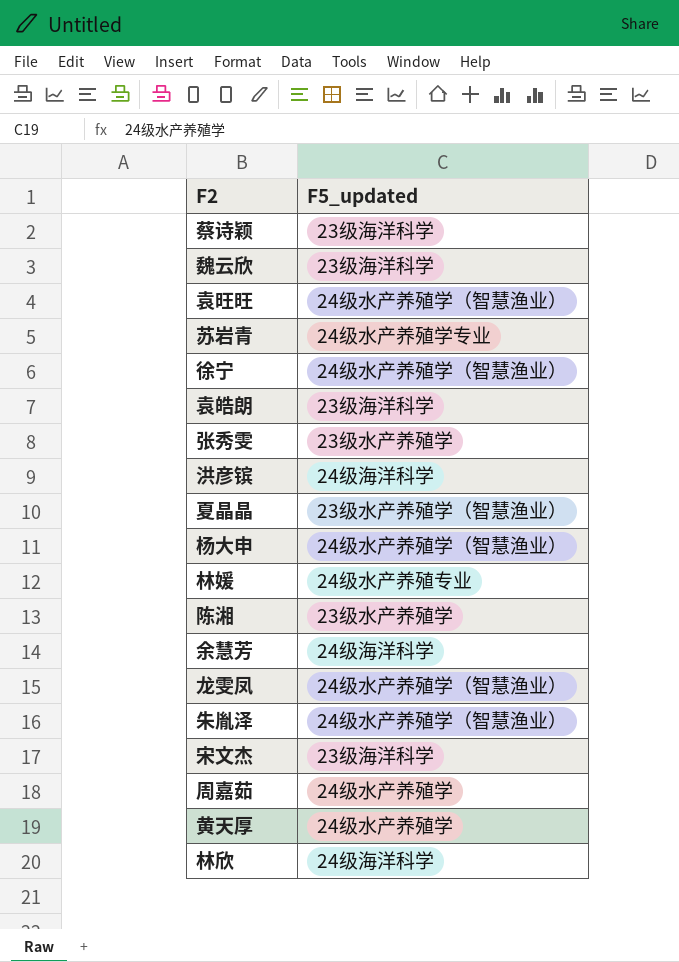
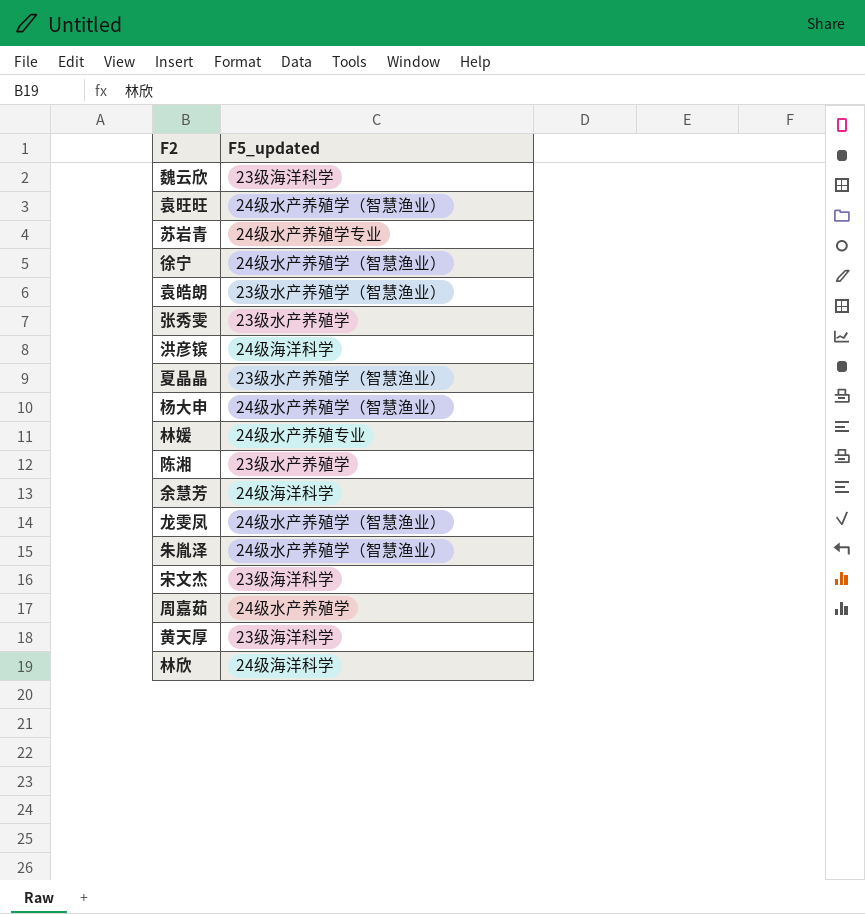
row 蔡诗颖: 23级海洋科学 -> none
袁皓朗 | F5_updated: 23级海洋科学 -> 23级水产养殖学（智慧渔业）
黄天厚 | F5_updated: 24级水产养殖学 -> 23级海洋科学

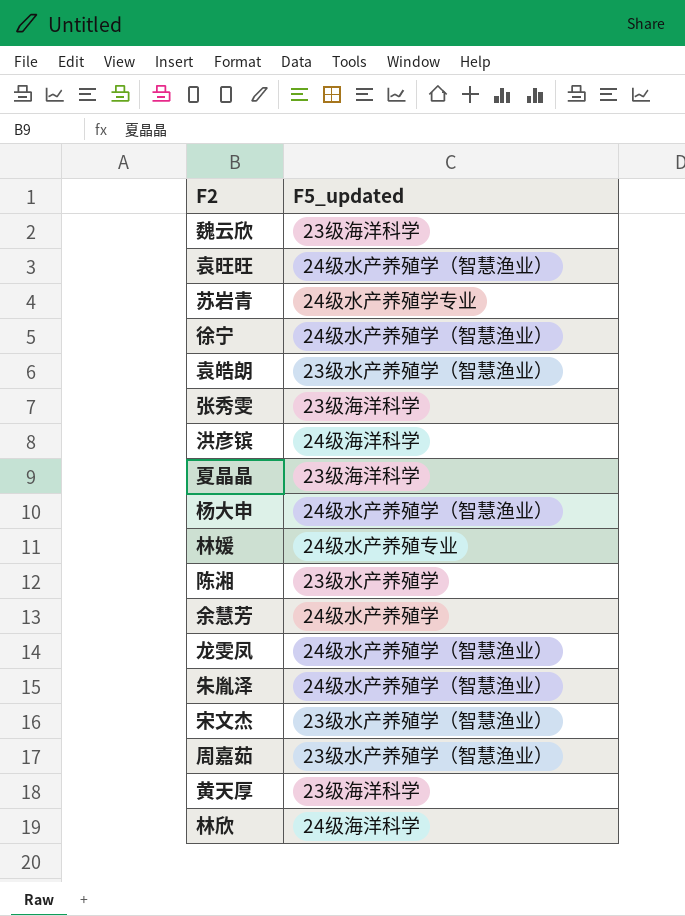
张秀雯 | F5_updated: 23级水产养殖学 -> 23级海洋科学
夏晶晶 | F5_updated: 23级水产养殖学（智慧渔业） -> 23级海洋科学
余慧芳 | F5_updated: 24级海洋科学 -> 24级水产养殖学
宋文杰 | F5_updated: 23级海洋科学 -> 23级水产养殖学（智慧渔业）
周嘉茹 | F5_updated: 24级水产养殖学 -> 23级水产养殖学（智慧渔业）

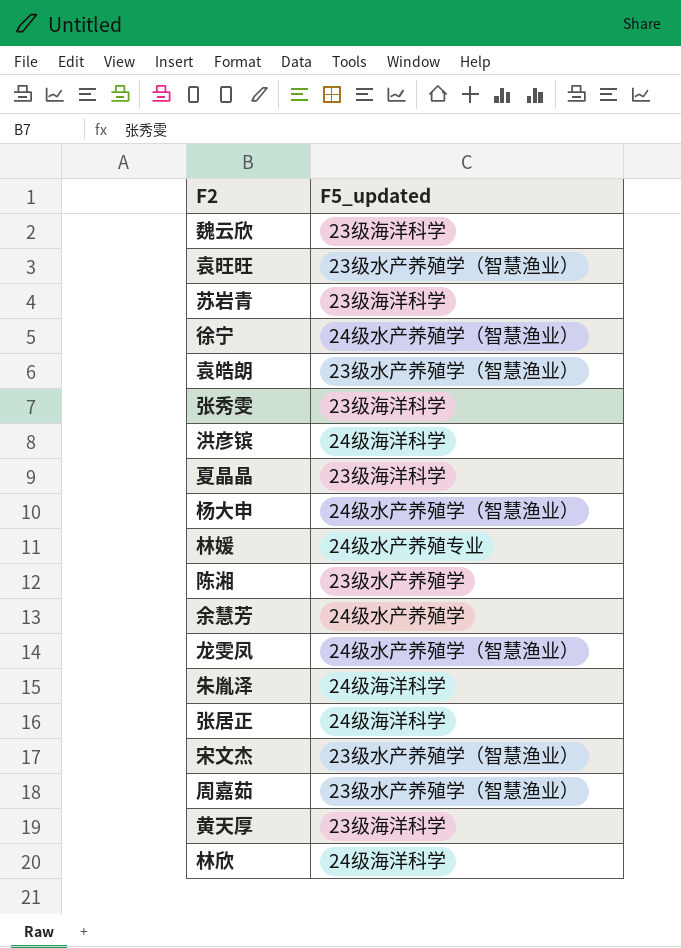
袁旺旺 | F5_updated: 24级水产养殖学（智慧渔业） -> 23级水产养殖学（智慧渔业）
苏岩青 | F5_updated: 24级水产养殖学专业 -> 23级海洋科学
朱胤泽 | F5_updated: 24级水产养殖学（智慧渔业） -> 24级海洋科学
row 张居正: none -> 24级海洋科学

